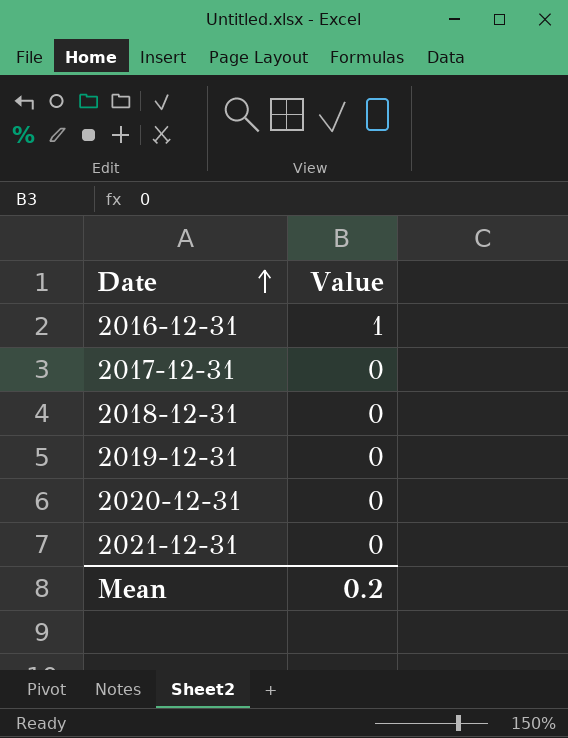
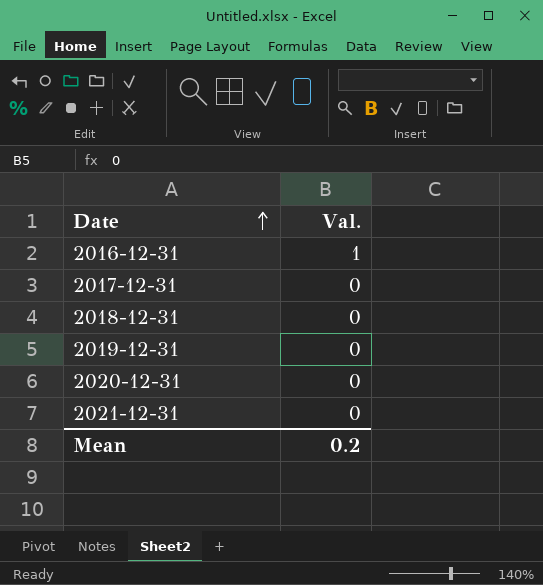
column name: Value -> Val.

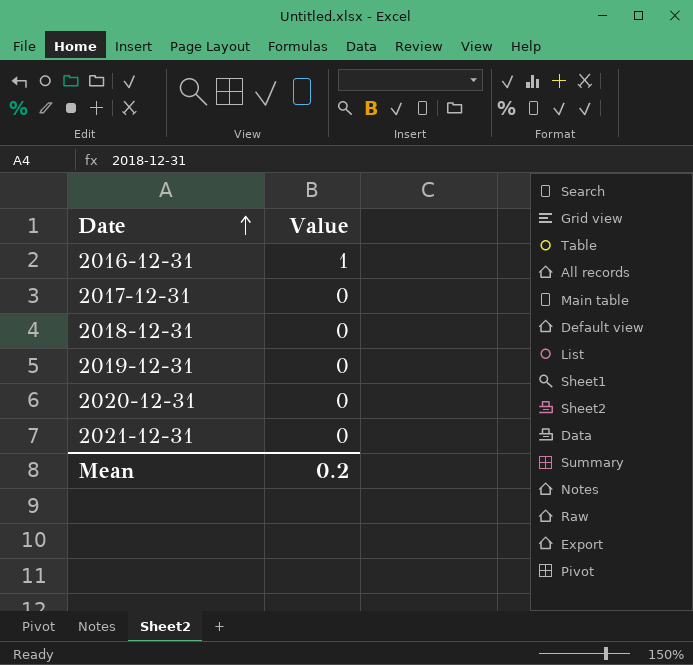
column name: Val. -> Value

